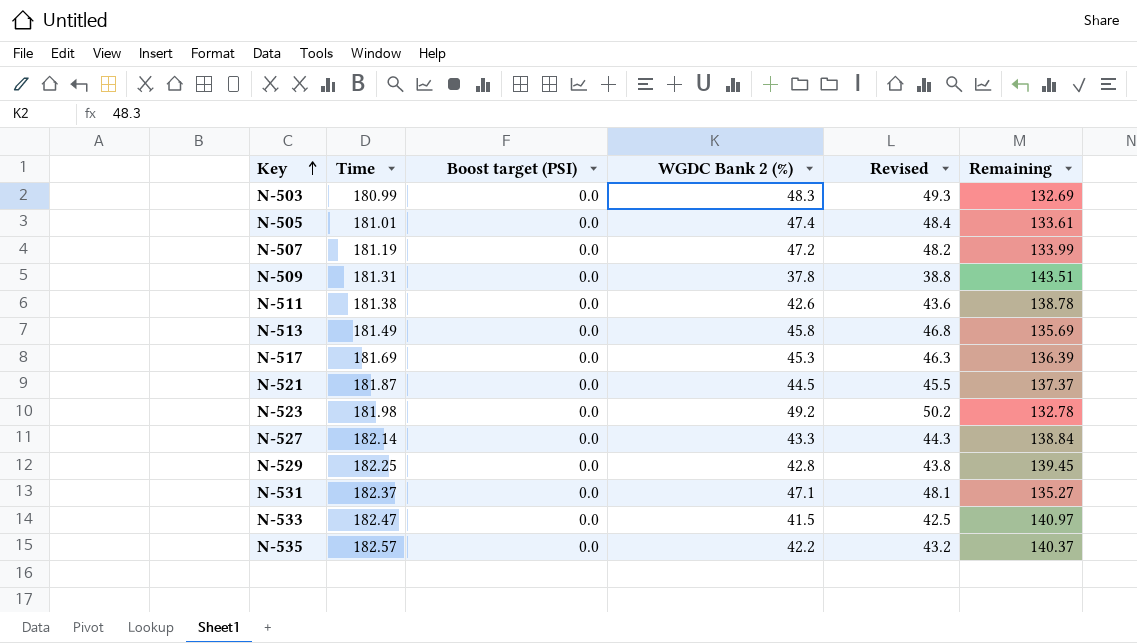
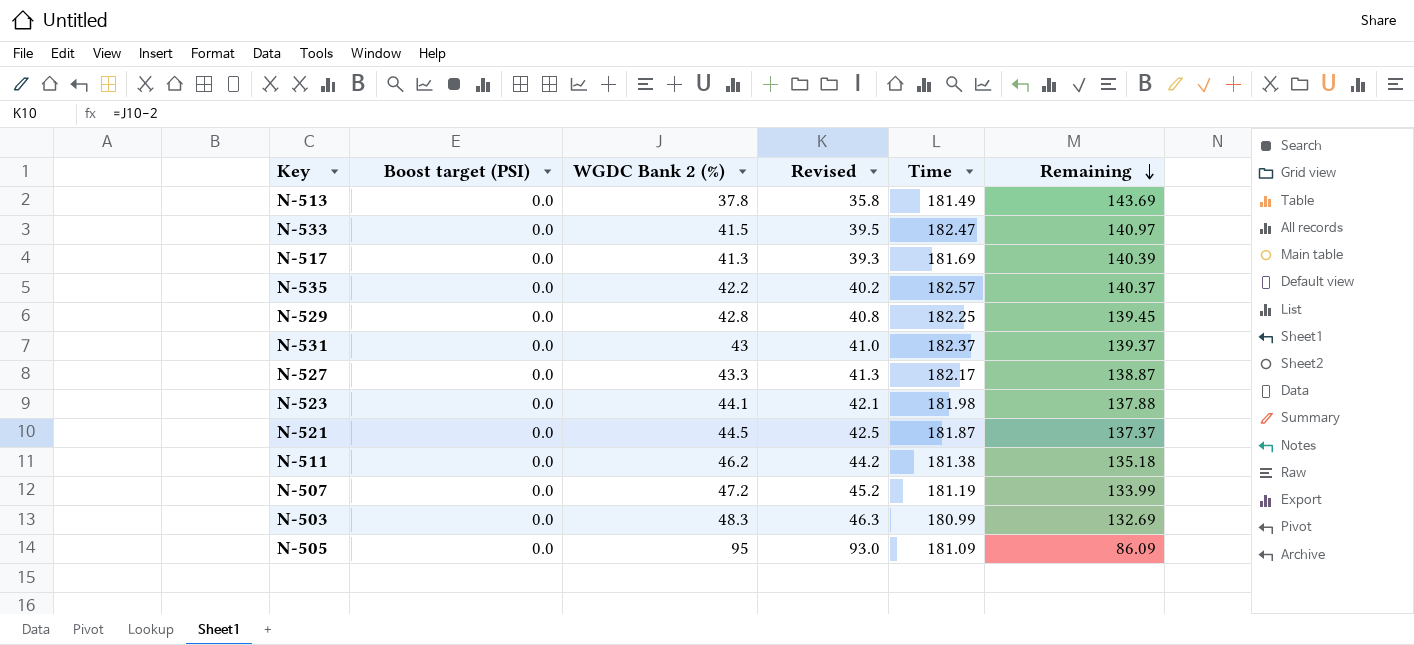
row order: Key ascending -> Remaining descending
column Revised | formula: [WGDC Bank 2 (%)] + 1 -> [WGDC Bank 2 (%)] - 2
column Time | position: 2 -> 5
row N-509: 181.31 | 0.0 | 37.8 | 38.8 | 143.51 -> none
N-513 | WGDC Bank 2 (%): 45.8 -> 37.8
N-513 | Remaining: 135.69 -> 143.69
N-517 | WGDC Bank 2 (%): 45.3 -> 41.3
N-517 | Remaining: 136.39 -> 140.39
N-531 | WGDC Bank 2 (%): 47.1 -> 43
N-531 | Remaining: 135.27 -> 139.37
N-527 | Time: 182.14 -> 182.17
N-527 | Remaining: 138.84 -> 138.87
N-523 | WGDC Bank 2 (%): 49.2 -> 44.1
N-523 | Remaining: 132.78 -> 137.88
N-511 | WGDC Bank 2 (%): 42.6 -> 46.2
N-511 | Remaining: 138.78 -> 135.18
N-505 | WGDC Bank 2 (%): 47.4 -> 95
N-505 | Time: 181.01 -> 181.09
N-505 | Remaining: 133.61 -> 86.09

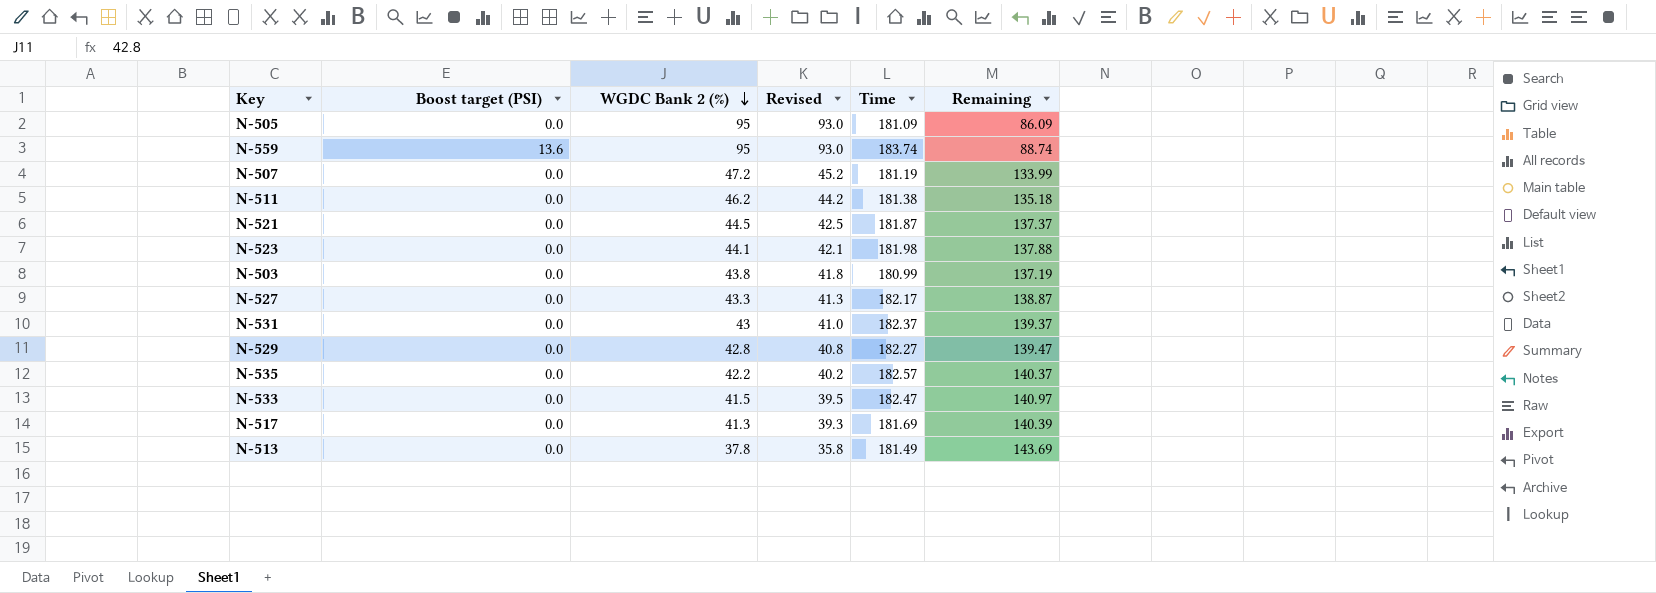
row order: Remaining descending -> WGDC Bank 2 (%) descending
row N-559: none -> 13.6 | 95 | 93.0 | 183.74 | 88.74
N-503 | WGDC Bank 2 (%): 48.3 -> 43.8
N-503 | Revised: 46.3 -> 41.8
N-503 | Remaining: 132.69 -> 137.19
N-529 | Time: 182.25 -> 182.27
N-529 | Remaining: 139.45 -> 139.47

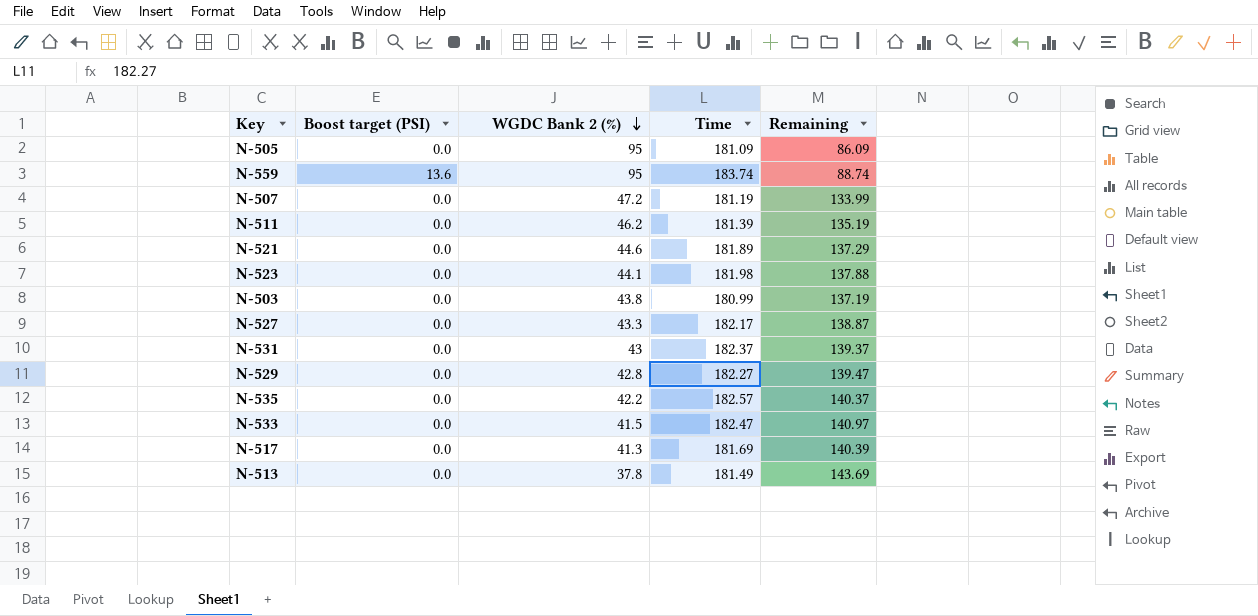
column Revised | formula: [WGDC Bank 2 (%)] - 2 -> none
N-511 | Time: 181.38 -> 181.39
N-511 | Remaining: 135.18 -> 135.19
N-521 | WGDC Bank 2 (%): 44.5 -> 44.6
N-521 | Time: 181.87 -> 181.89
N-521 | Remaining: 137.37 -> 137.29

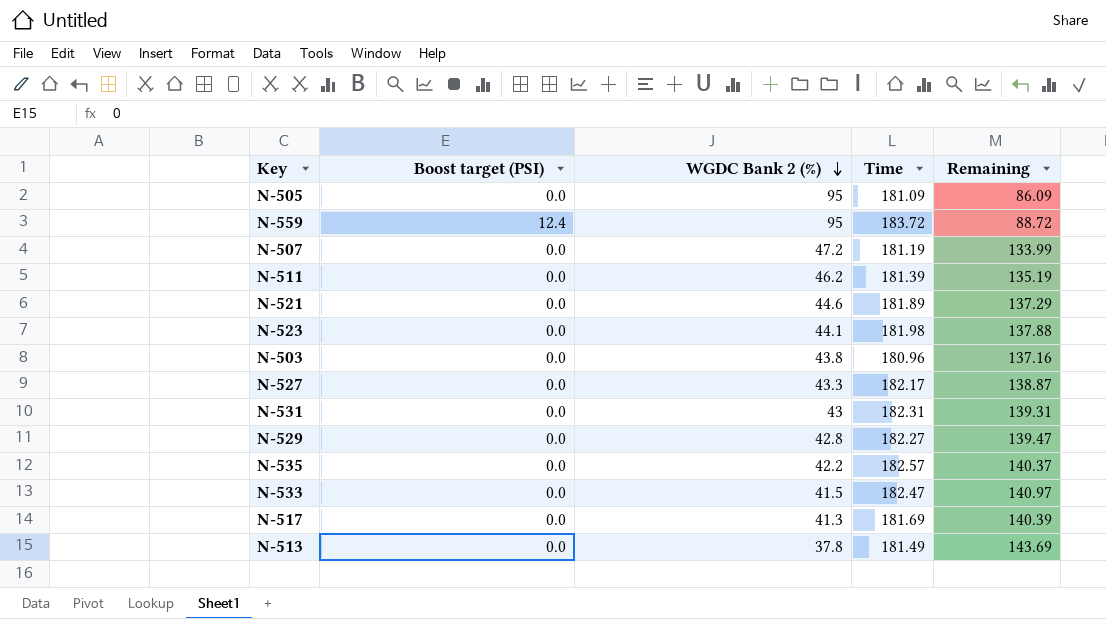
N-559 | Boost target (PSI): 13.6 -> 12.4
N-559 | Time: 183.74 -> 183.72
N-559 | Remaining: 88.74 -> 88.72
N-503 | Time: 180.99 -> 180.96
N-503 | Remaining: 137.19 -> 137.16
N-531 | Time: 182.37 -> 182.31
N-531 | Remaining: 139.37 -> 139.31

